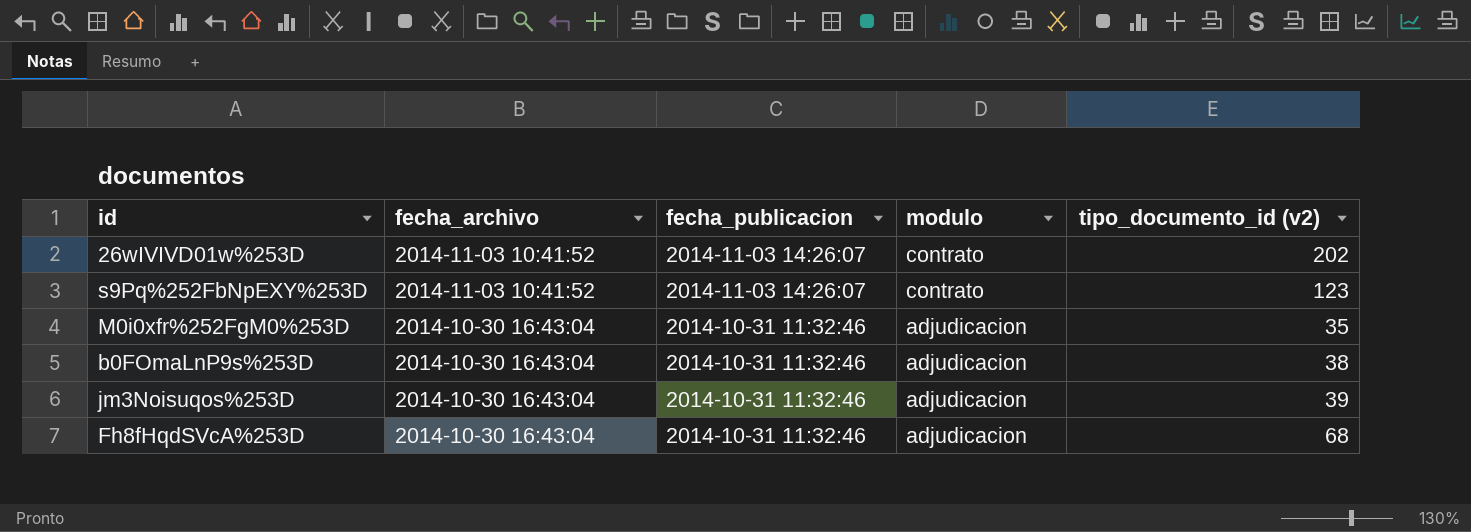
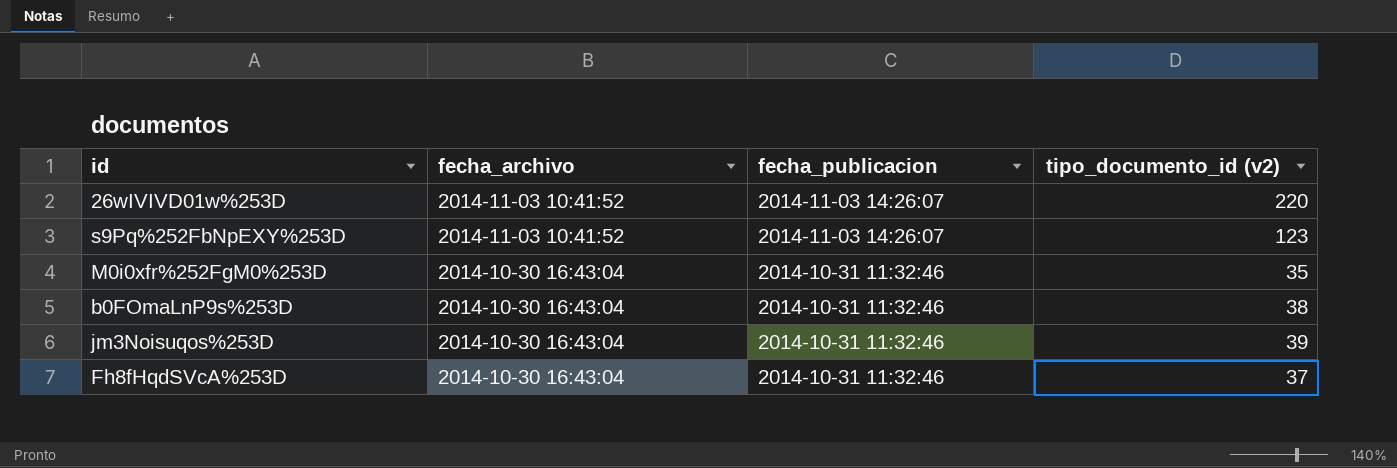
column modulo | position: 4 -> none
26wIVIVD01w%253D | tipo_documento_id (v2): 202 -> 220
Fh8fHqdSVcA%253D | tipo_documento_id (v2): 68 -> 37

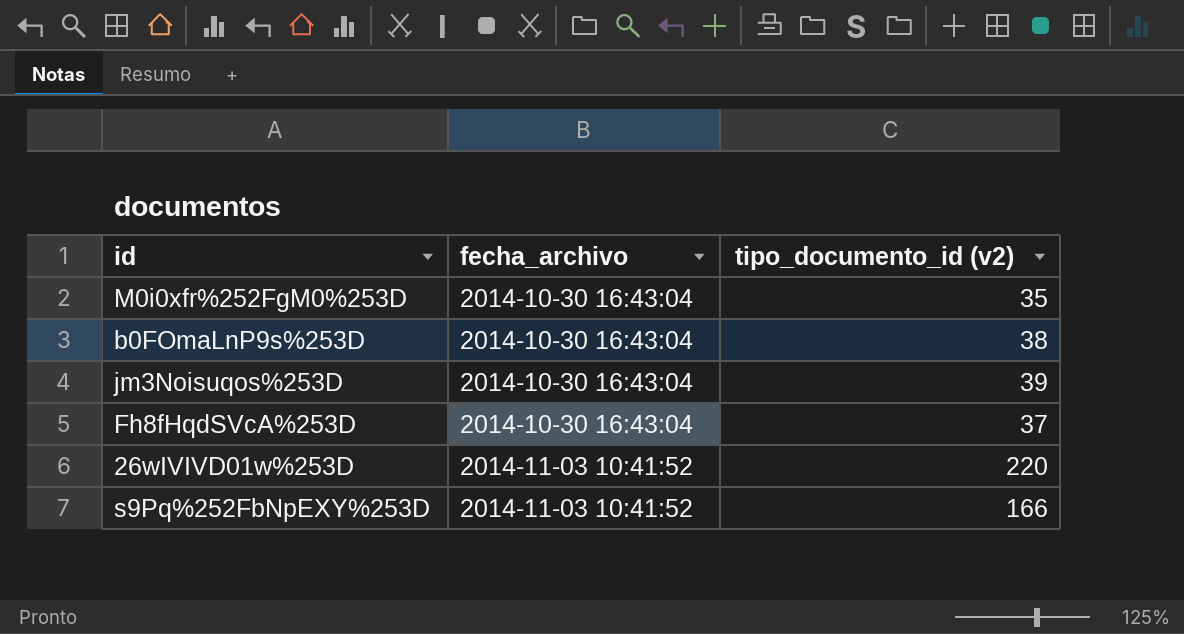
row order: fecha_archivo descending -> fecha_archivo ascending
column fecha_publicacion | position: 3 -> none
s9Pq%252FbNpEXY%253D | tipo_documento_id (v2): 123 -> 166

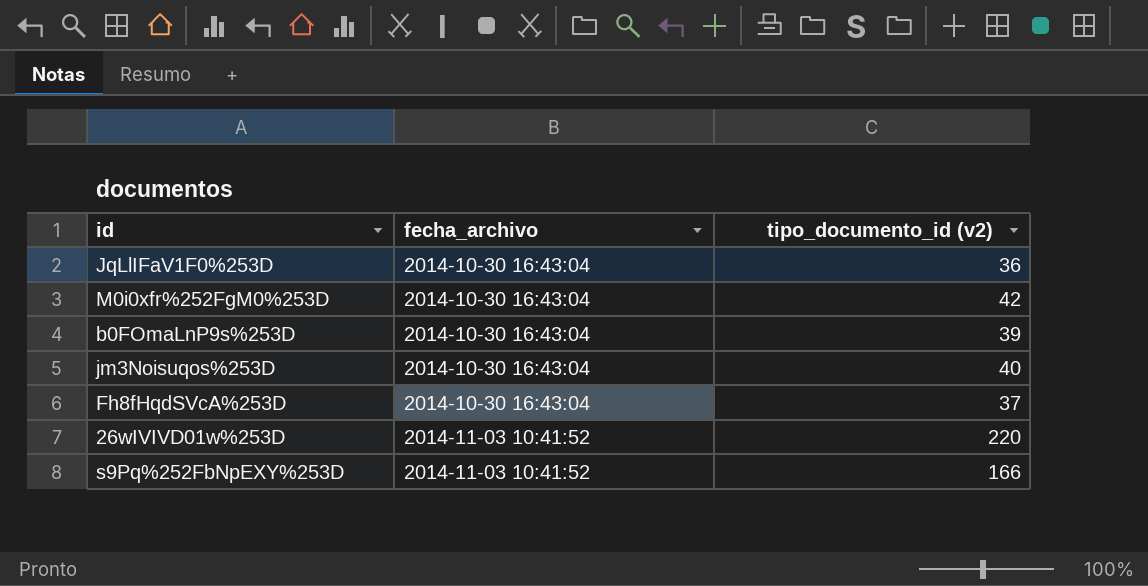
row JqLlIFaV1F0%253D: none -> 2014-10-30 16:43:04 | 36
M0i0xfr%252FgM0%253D | tipo_documento_id (v2): 35 -> 42
b0FOmaLnP9s%253D | tipo_documento_id (v2): 38 -> 39
jm3Noisuqos%253D | tipo_documento_id (v2): 39 -> 40

